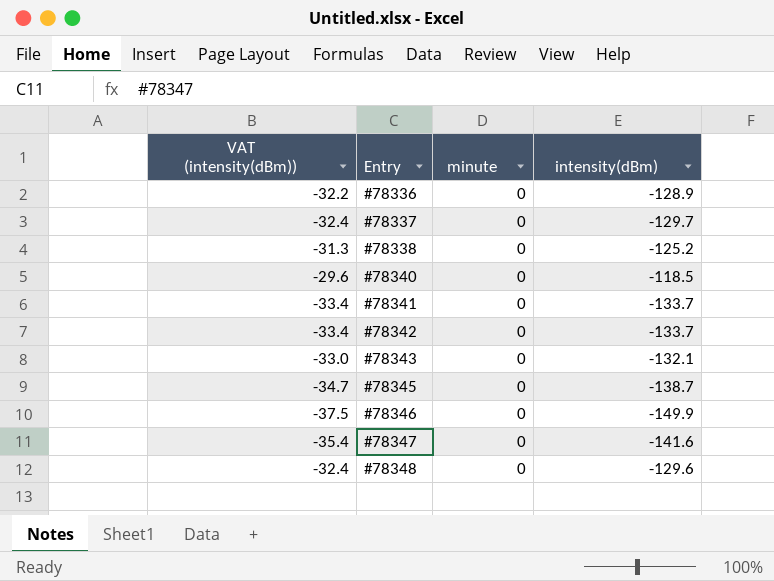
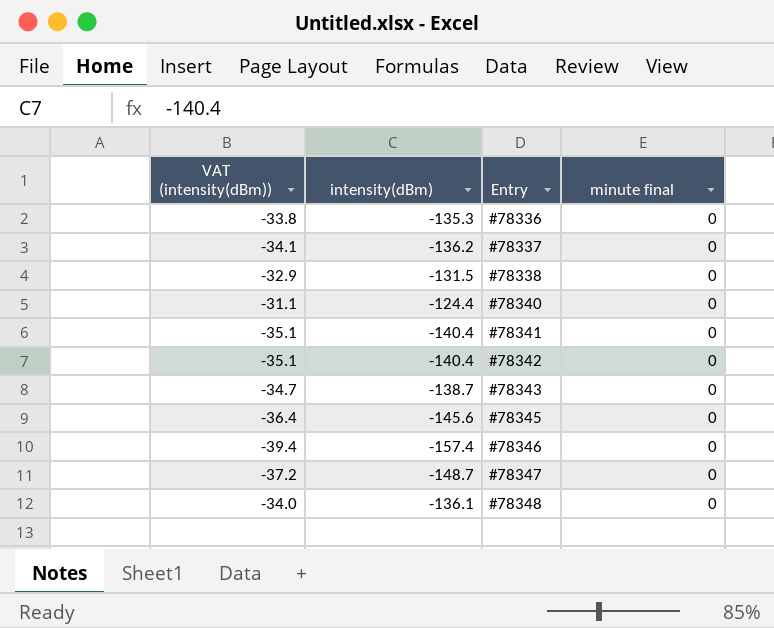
column intensity(dBm) | position: 4 -> 2
column name: minute -> minute final
#78336 | VAT (intensity(dBm)): -32.2 -> -33.8
#78336 | intensity(dBm): -128.9 -> -135.3
#78337 | VAT (intensity(dBm)): -32.4 -> -34.1
#78337 | intensity(dBm): -129.7 -> -136.2
#78338 | VAT (intensity(dBm)): -31.3 -> -32.9
#78338 | intensity(dBm): -125.2 -> -131.5
#78340 | VAT (intensity(dBm)): -29.6 -> -31.1
#78340 | intensity(dBm): -118.5 -> -124.4
#78341 | VAT (intensity(dBm)): -33.4 -> -35.1
#78341 | intensity(dBm): -133.7 -> -140.4
#78342 | VAT (intensity(dBm)): -33.4 -> -35.1
#78342 | intensity(dBm): -133.7 -> -140.4
#78343 | VAT (intensity(dBm)): -33.0 -> -34.7
#78343 | intensity(dBm): -132.1 -> -138.7
#78345 | VAT (intensity(dBm)): -34.7 -> -36.4
#78345 | intensity(dBm): -138.7 -> -145.6
#78346 | VAT (intensity(dBm)): -37.5 -> -39.4
#78346 | intensity(dBm): -149.9 -> -157.4
#78347 | VAT (intensity(dBm)): -35.4 -> -37.2
#78347 | intensity(dBm): -141.6 -> -148.7
#78348 | VAT (intensity(dBm)): -32.4 -> -34.0
#78348 | intensity(dBm): -129.6 -> -136.1

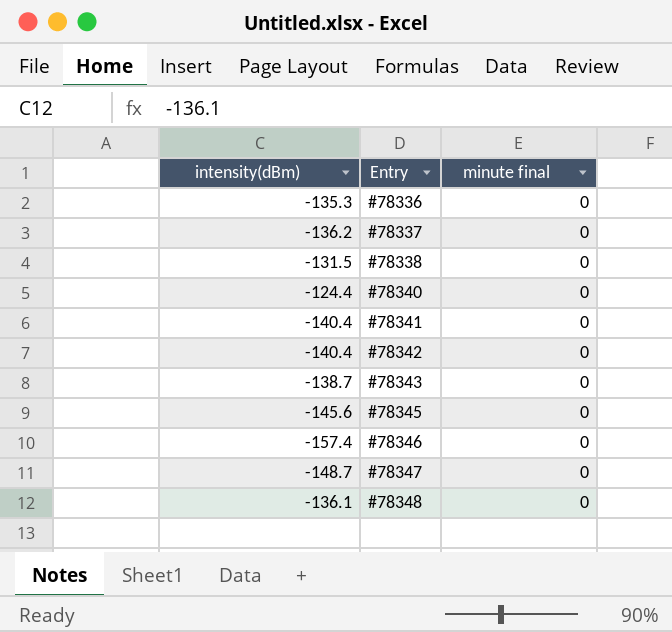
column VAT (intensity(dBm)) | formula: [intensity(dBm)] * 0.25 -> none

